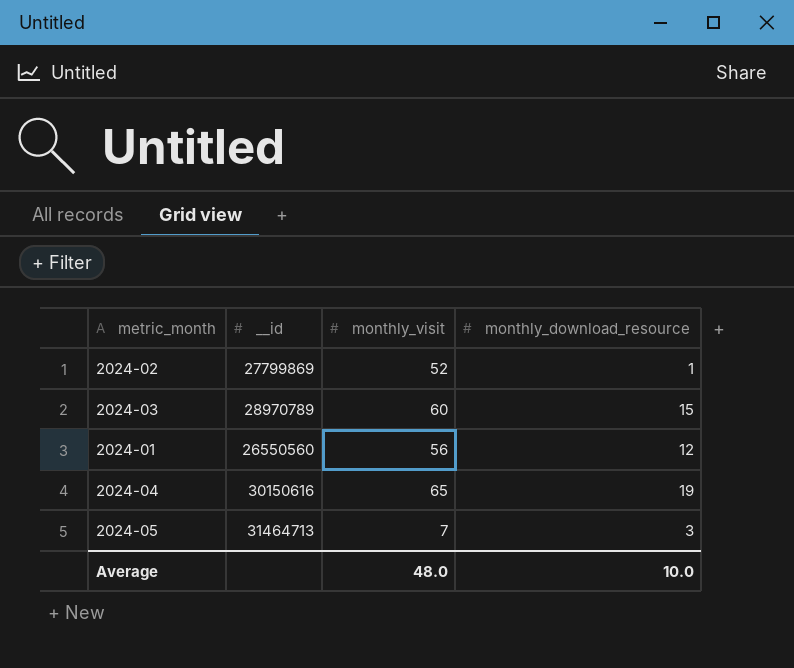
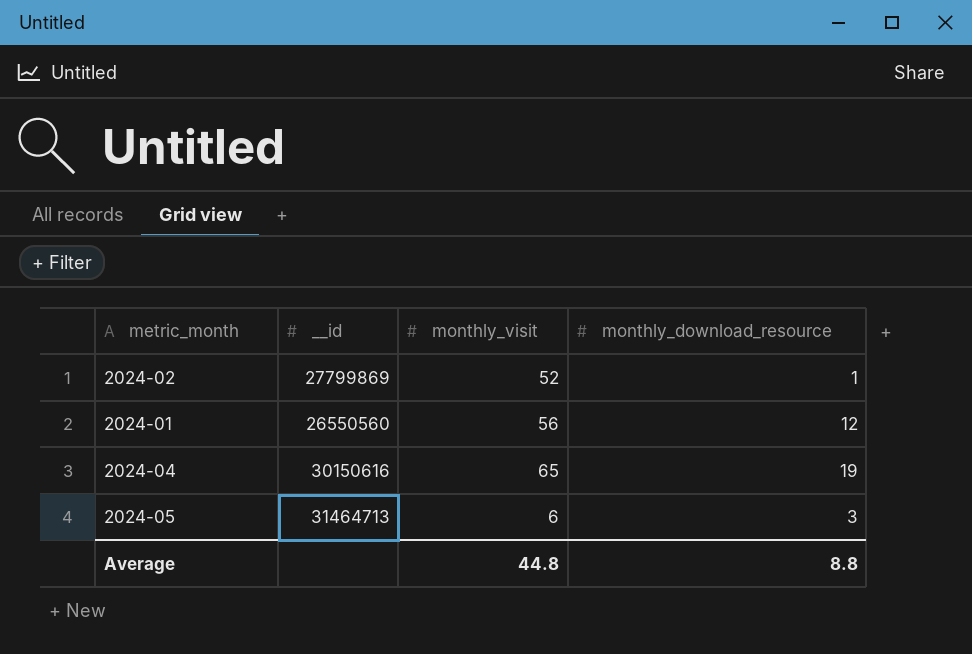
row 2024-03: 28970789 | 60 | 15 -> none
2024-05 | monthly_visit: 7 -> 6
Average | monthly_visit: 48.0 -> 44.8
Average | monthly_download_resource: 10.0 -> 8.8

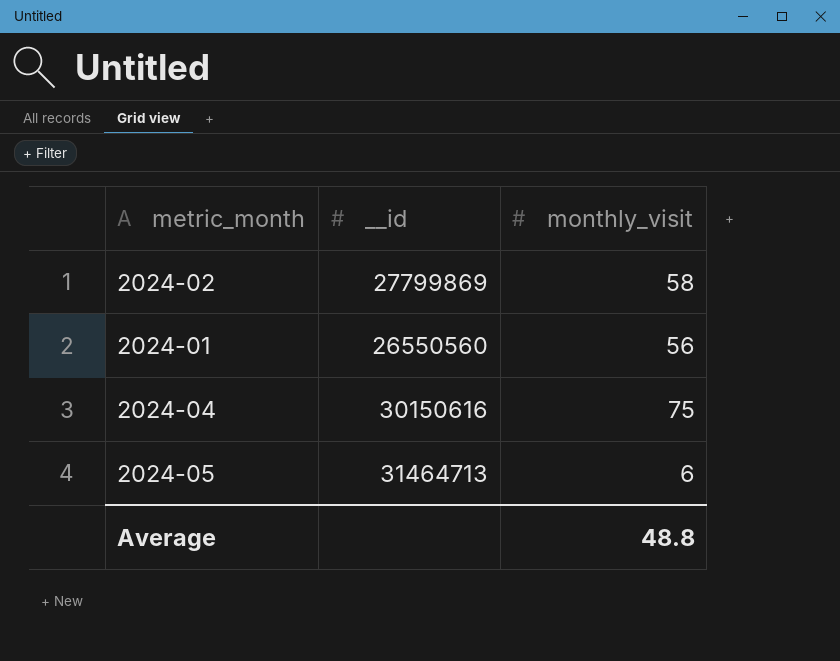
column monthly_download_resource | position: 4 -> none
2024-02 | monthly_visit: 52 -> 58
2024-04 | monthly_visit: 65 -> 75
Average | monthly_visit: 44.8 -> 48.8

